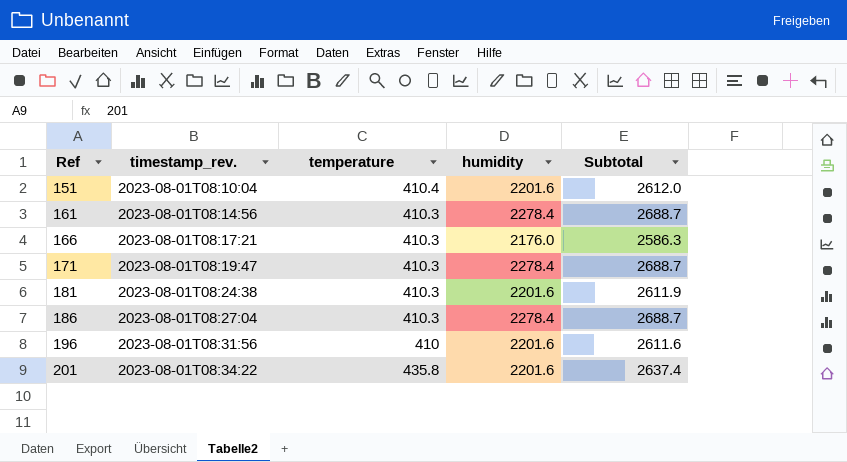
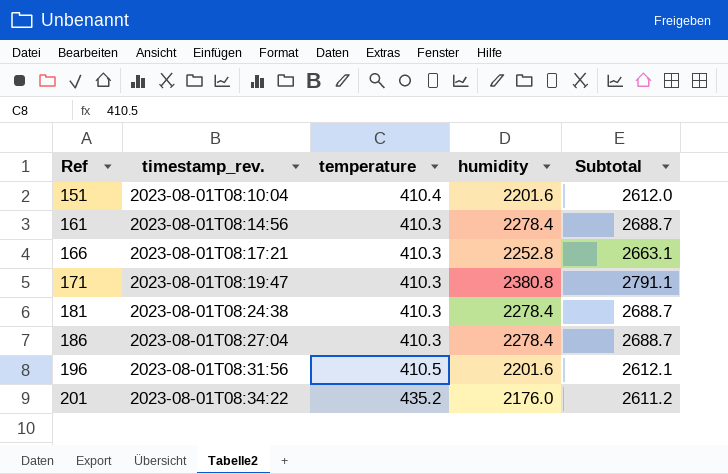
166 | humidity: 2176.0 -> 2252.8
166 | Subtotal: 2586.3 -> 2663.1
171 | humidity: 2278.4 -> 2380.8
171 | Subtotal: 2688.7 -> 2791.1
181 | humidity: 2201.6 -> 2278.4
181 | Subtotal: 2611.9 -> 2688.7
196 | temperature: 410 -> 410.5
196 | Subtotal: 2611.6 -> 2612.1
201 | temperature: 435.8 -> 435.2
201 | humidity: 2201.6 -> 2176.0
201 | Subtotal: 2637.4 -> 2611.2

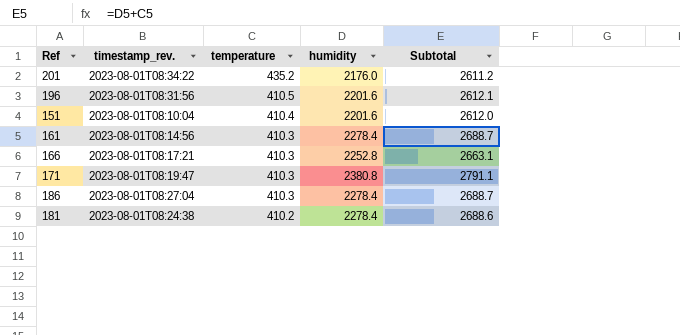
row order: Ref ascending -> temperature descending
181 | temperature: 410.3 -> 410.2
181 | Subtotal: 2688.7 -> 2688.6

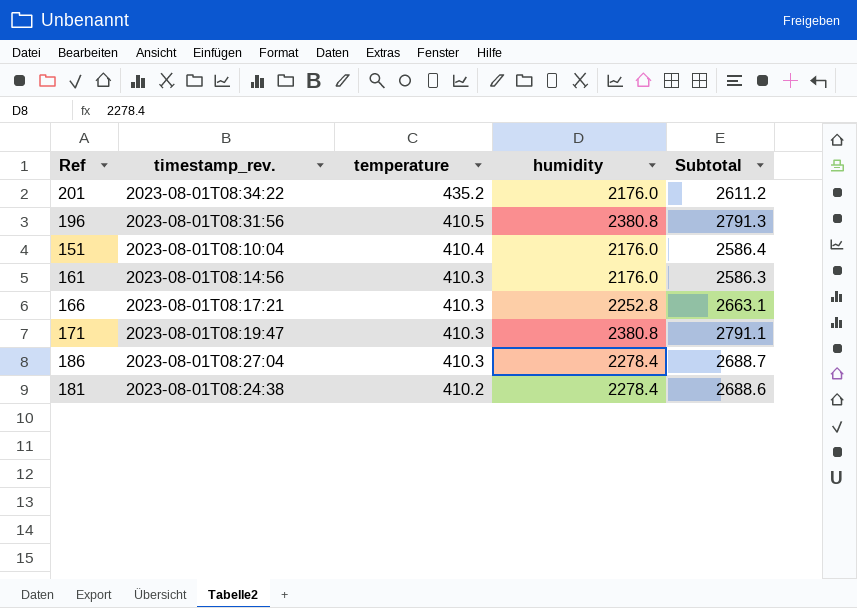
196 | humidity: 2201.6 -> 2380.8
196 | Subtotal: 2612.1 -> 2791.3
151 | humidity: 2201.6 -> 2176.0
151 | Subtotal: 2612.0 -> 2586.4
161 | humidity: 2278.4 -> 2176.0
161 | Subtotal: 2688.7 -> 2586.3

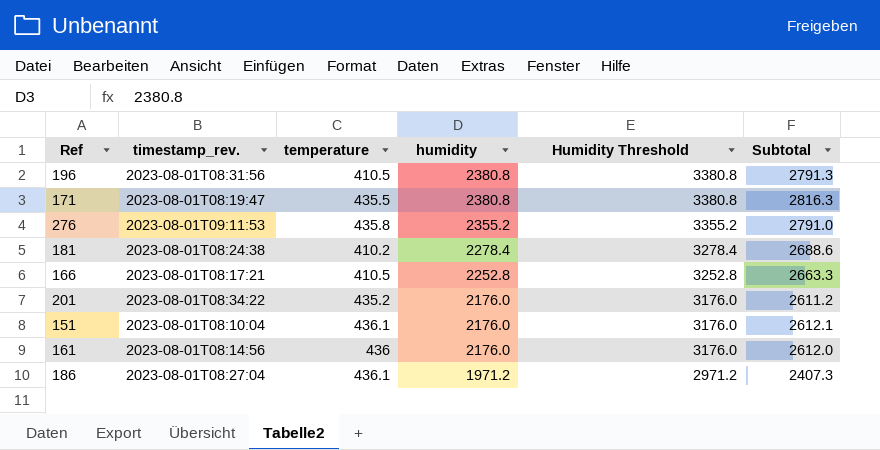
row order: temperature descending -> humidity descending
column Humidity Threshold | formula: none -> [humidity] + 1000
171 | temperature: 410.3 -> 435.5
171 | Subtotal: 2791.1 -> 2816.3
row 276: none -> 2023-08-01T09:11:53 | 435.8 | 2355.2 | 3355.2 | 2791.0
166 | temperature: 410.3 -> 410.5
166 | Subtotal: 2663.1 -> 2663.3
151 | temperature: 410.4 -> 436.1
151 | Subtotal: 2586.4 -> 2612.1
161 | temperature: 410.3 -> 436
161 | Subtotal: 2586.3 -> 2612.0
186 | temperature: 410.3 -> 436.1
186 | humidity: 2278.4 -> 1971.2
186 | Subtotal: 2688.7 -> 2407.3

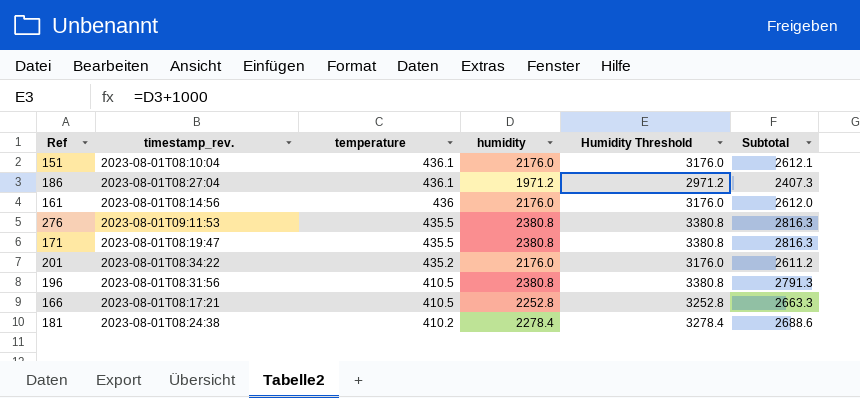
row order: humidity descending -> temperature descending
276 | temperature: 435.8 -> 435.5
276 | humidity: 2355.2 -> 2380.8
276 | Humidity Threshold: 3355.2 -> 3380.8
276 | Subtotal: 2791.0 -> 2816.3

